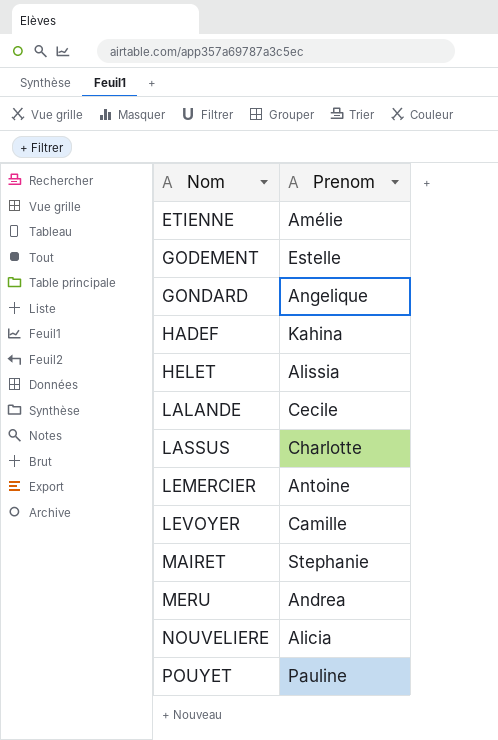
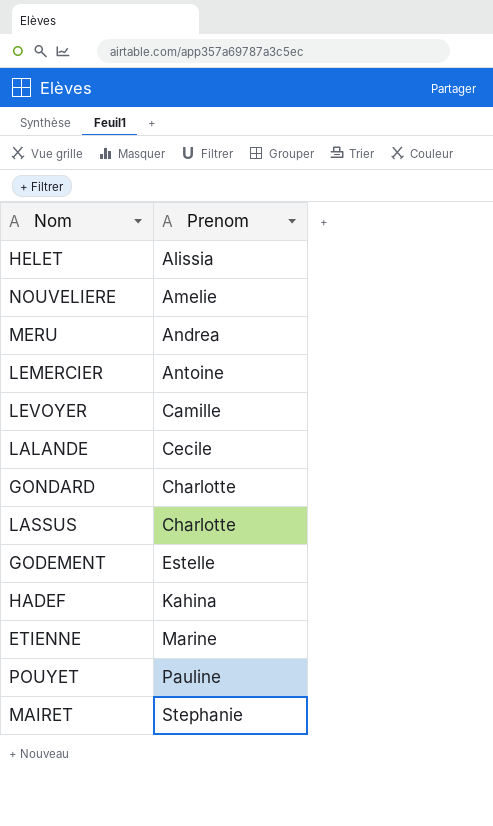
row order: Nom ascending -> Prenom ascending
NOUVELIERE | Prenom: Alicia -> Amelie
GONDARD | Prenom: Angelique -> Charlotte
ETIENNE | Prenom: Amélie -> Marine

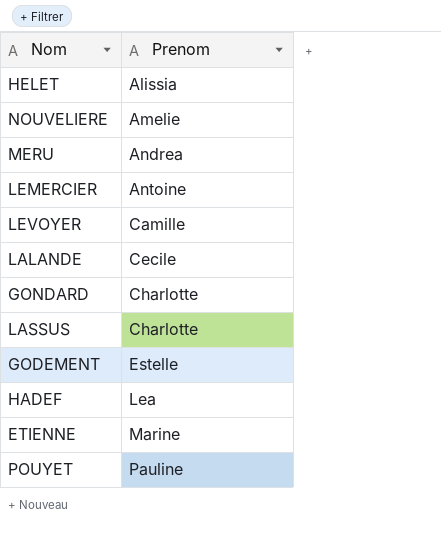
row MAIRET: Stephanie -> none
HADEF | Prenom: Kahina -> Lea

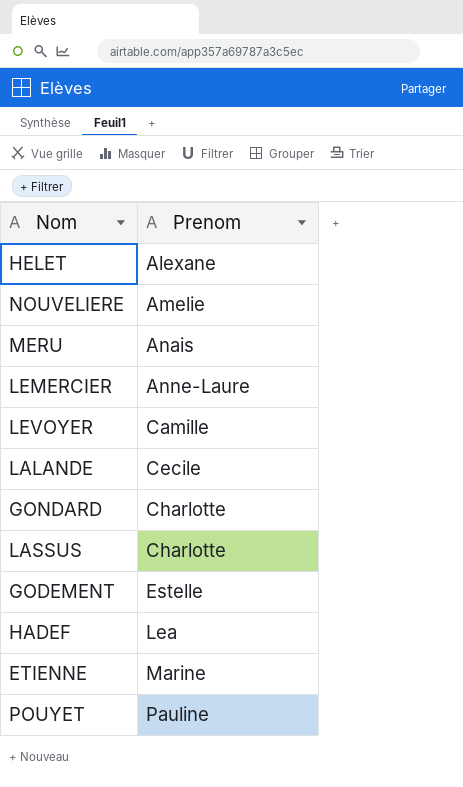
HELET | Prenom: Alissia -> Alexane
MERU | Prenom: Andrea -> Anais
LEMERCIER | Prenom: Antoine -> Anne-Laure

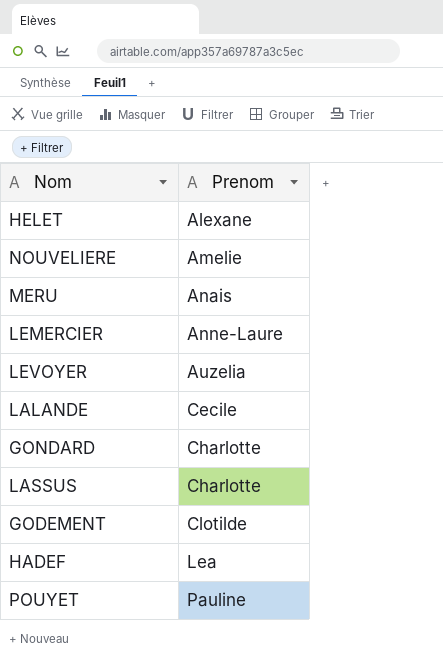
row ETIENNE: Marine -> none
LEVOYER | Prenom: Camille -> Auzelia
GODEMENT | Prenom: Estelle -> Clotilde

